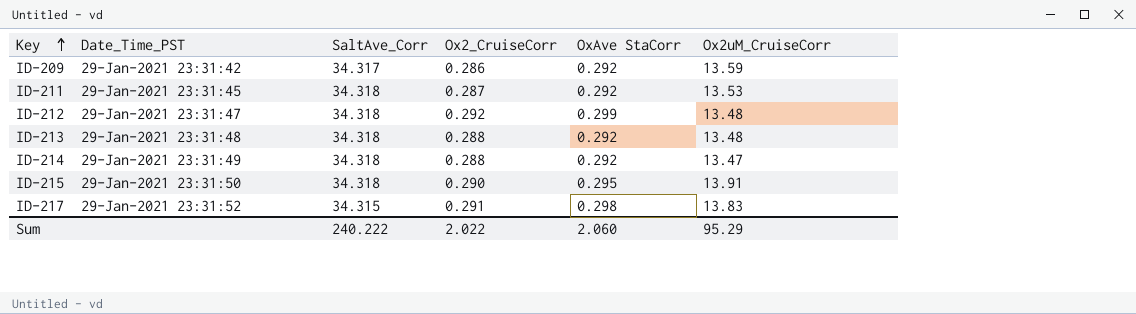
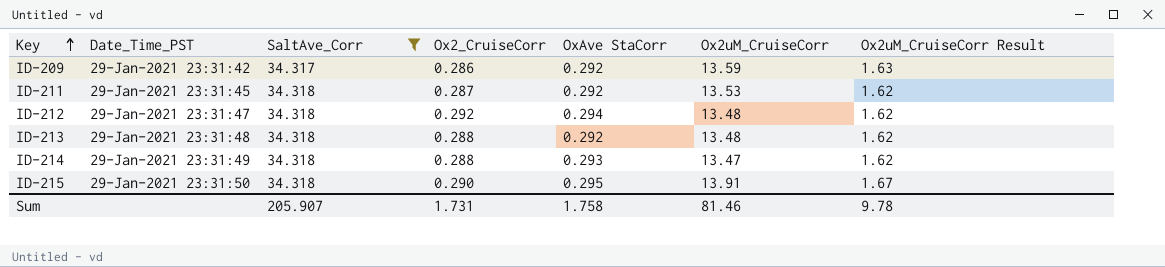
filter: none -> SaltAve_Corr != 34.315
column Ox2uM_CruiseCorr Result | formula: none -> [Ox2uM_CruiseCorr] * 0.12
ID-212 | OxAve StaCorr: 0.299 -> 0.294
ID-214 | OxAve StaCorr: 0.292 -> 0.293
Sum | SaltAve_Corr: 240.222 -> 205.907
Sum | Ox2_CruiseCorr: 2.022 -> 1.731
Sum | OxAve StaCorr: 2.060 -> 1.758
Sum | Ox2uM_CruiseCorr: 95.29 -> 81.46

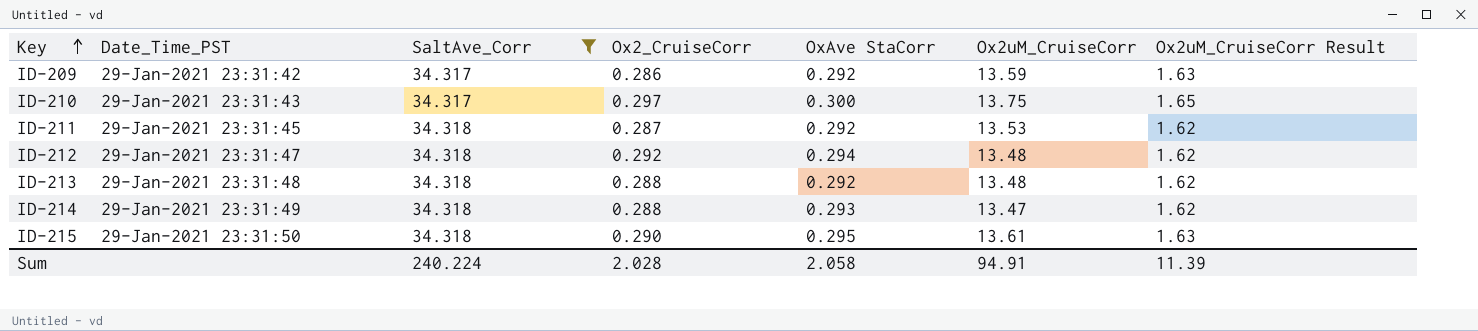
row ID-210: none -> 29-Jan-2021 23:31:43 | 34.317 | 0.297 | 0.300 | 13.75 | 1.65
ID-215 | Ox2uM_CruiseCorr: 13.91 -> 13.61
ID-215 | Ox2uM_CruiseCorr Result: 1.67 -> 1.63
Sum | SaltAve_Corr: 205.907 -> 240.224
Sum | Ox2_CruiseCorr: 1.731 -> 2.028
Sum | OxAve StaCorr: 1.758 -> 2.058
Sum | Ox2uM_CruiseCorr: 81.46 -> 94.91
Sum | Ox2uM_CruiseCorr Result: 9.78 -> 11.39

